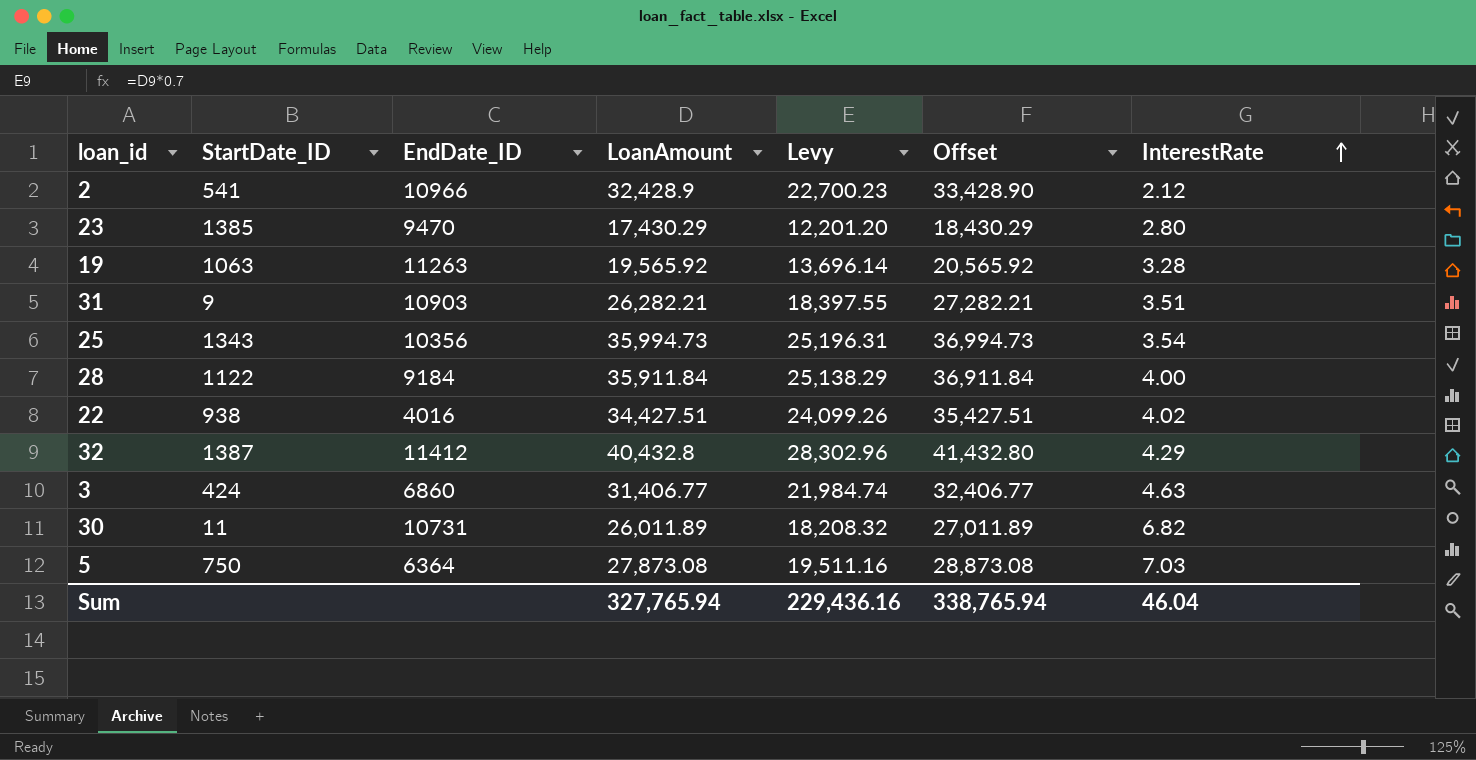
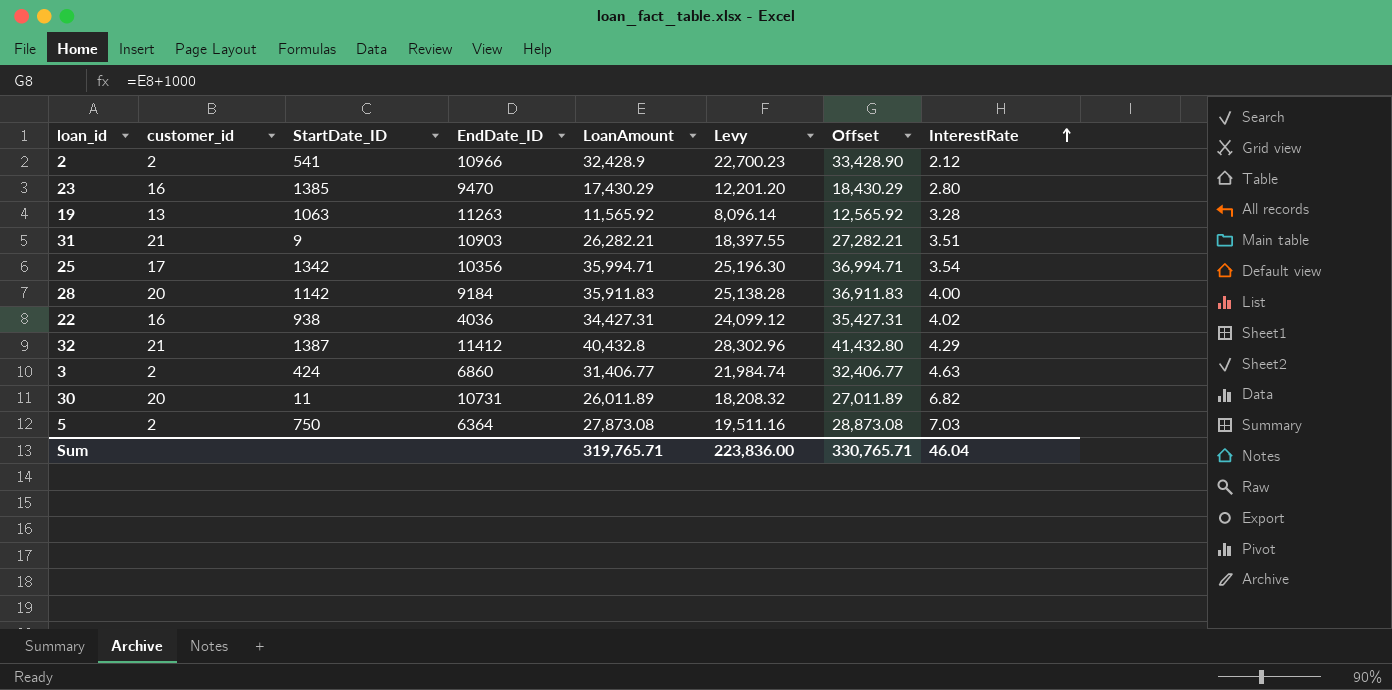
column customer_id | position: none -> 2
19 | LoanAmount: 19,565.92 -> 11,565.92
19 | Levy: 13,696.14 -> 8,096.14
19 | Offset: 20,565.92 -> 12,565.92
25 | StartDate_ID: 1343 -> 1342
25 | LoanAmount: 35,994.73 -> 35,994.71
25 | Levy: 25,196.31 -> 25,196.30
25 | Offset: 36,994.73 -> 36,994.71
28 | StartDate_ID: 1122 -> 1142
28 | LoanAmount: 35,911.84 -> 35,911.83
28 | Levy: 25,138.29 -> 25,138.28
28 | Offset: 36,911.84 -> 36,911.83
22 | EndDate_ID: 4016 -> 4036
22 | LoanAmount: 34,427.51 -> 34,427.31
22 | Levy: 24,099.26 -> 24,099.12
22 | Offset: 35,427.51 -> 35,427.31
Sum | LoanAmount: 327,765.94 -> 319,765.71
Sum | Levy: 229,436.16 -> 223,836.00
Sum | Offset: 338,765.94 -> 330,765.71

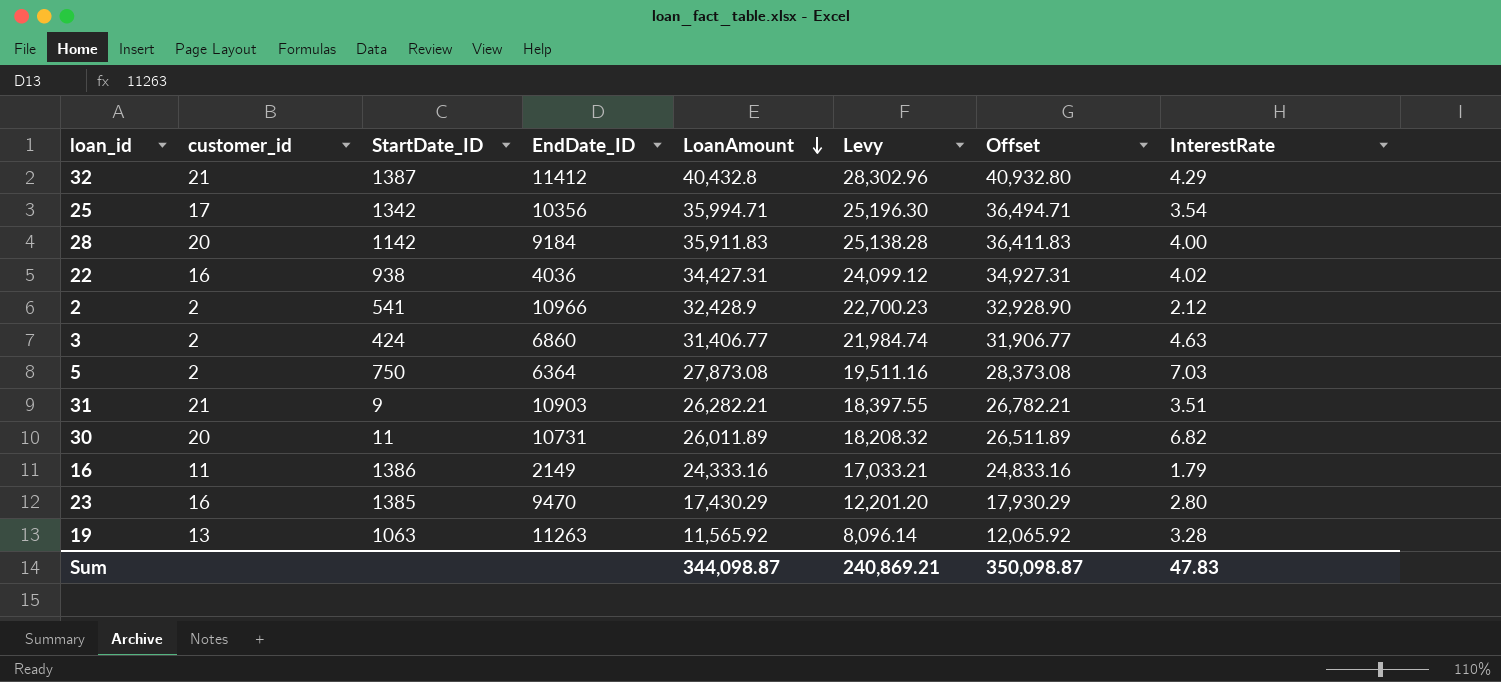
row order: InterestRate ascending -> LoanAmount descending
column Offset | formula: [LoanAmount] + 1000 -> [LoanAmount] + 500
row 16: none -> 11 | 1386 | 2149 | 24,333.16 | 17,033.21 | 24,833.16 | 1.79
Sum | LoanAmount: 319,765.71 -> 344,098.87
Sum | Levy: 223,836.00 -> 240,869.21
Sum | Offset: 330,765.71 -> 350,098.87
Sum | InterestRate: 46.04 -> 47.83

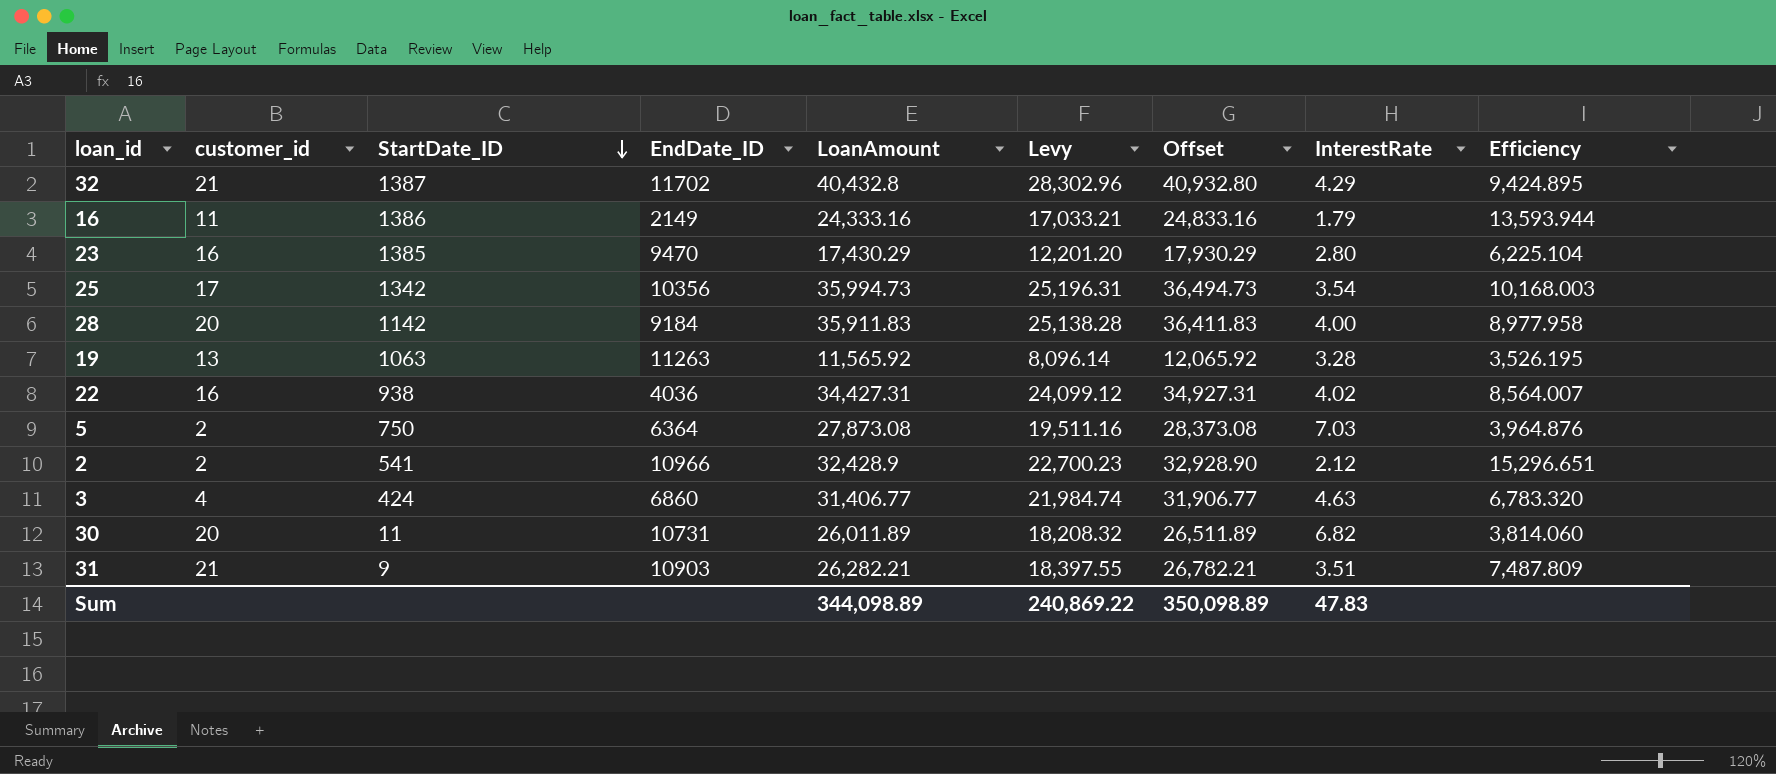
row order: LoanAmount descending -> StartDate_ID descending
column Efficiency | formula: none -> [LoanAmount] / [InterestRate]
32 | EndDate_ID: 11412 -> 11702
25 | LoanAmount: 35,994.71 -> 35,994.73
25 | Levy: 25,196.30 -> 25,196.31
25 | Offset: 36,494.71 -> 36,494.73
3 | customer_id: 2 -> 4
Sum | LoanAmount: 344,098.87 -> 344,098.89
Sum | Levy: 240,869.21 -> 240,869.22
Sum | Offset: 350,098.87 -> 350,098.89

